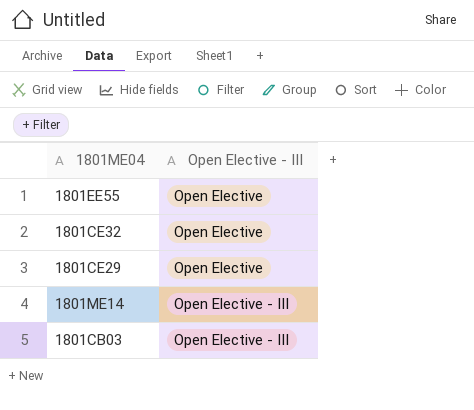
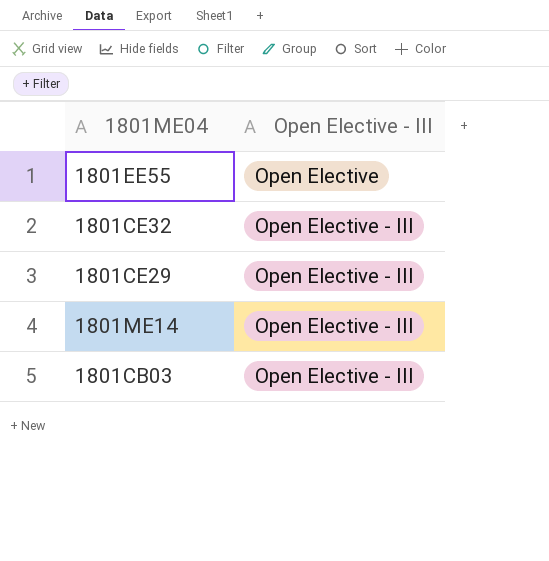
1801CE32 | Open Elective - III: Open Elective -> Open Elective - III
1801CE29 | Open Elective - III: Open Elective -> Open Elective - III

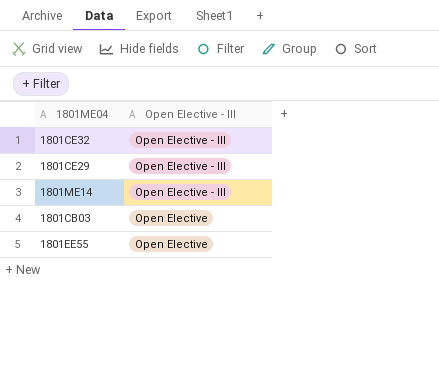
row order: Open Elective - III ascending -> Open Elective - III descending
1801CB03 | Open Elective - III: Open Elective - III -> Open Elective

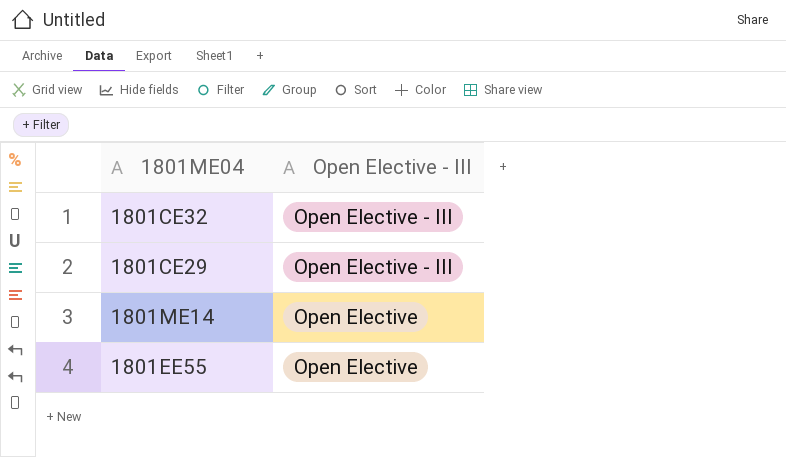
row 1801CB03: Open Elective -> none
1801ME14 | Open Elective - III: Open Elective - III -> Open Elective

